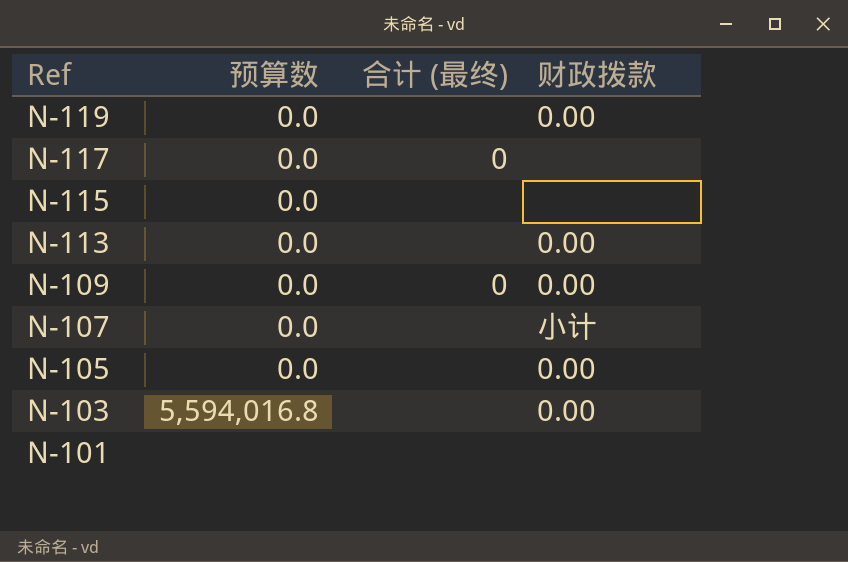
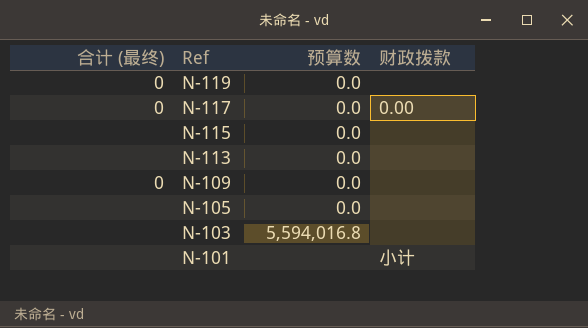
column 合计 (最终) | position: 3 -> 1
row N-107: 0.0 | none | 小计 -> none
N-119 | 合计 (最终): none -> 0
N-119 | 财政拨款: 0.00 -> none
N-117 | 财政拨款: none -> 0.00
N-113 | 财政拨款: 0.00 -> none
N-109 | 财政拨款: 0.00 -> none
N-105 | 财政拨款: 0.00 -> none
N-103 | 财政拨款: 0.00 -> none
N-101 | 财政拨款: none -> 小计

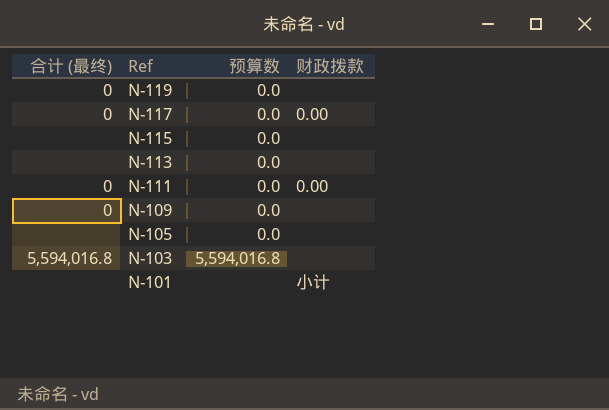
row N-111: none -> 0 | 0.0 | 0.00
N-103 | 合计 (最终): none -> 5,594,016.8

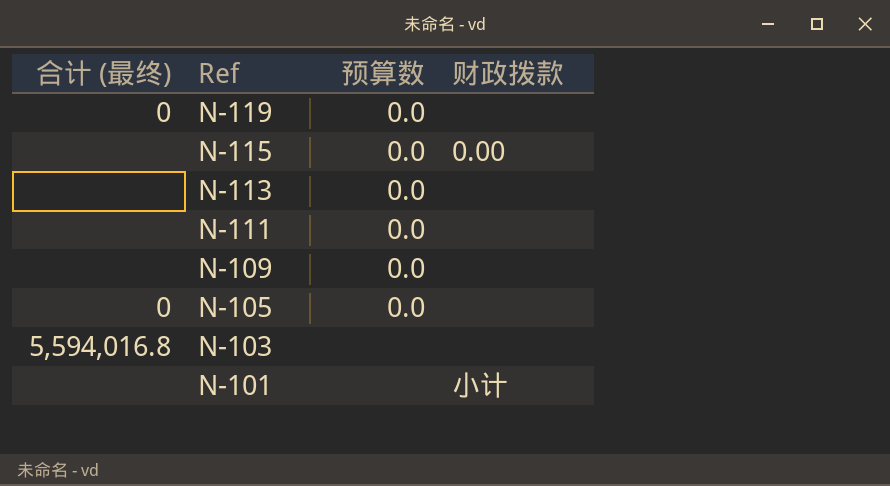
row N-117: 0 | 0.0 | 0.00 -> none
N-115 | 财政拨款: none -> 0.00
N-111 | 合计 (最终): 0 -> none
N-111 | 财政拨款: 0.00 -> none
N-109 | 合计 (最终): 0 -> none
N-105 | 合计 (最终): none -> 0
N-103 | 预算数: 5,594,016.8 -> none

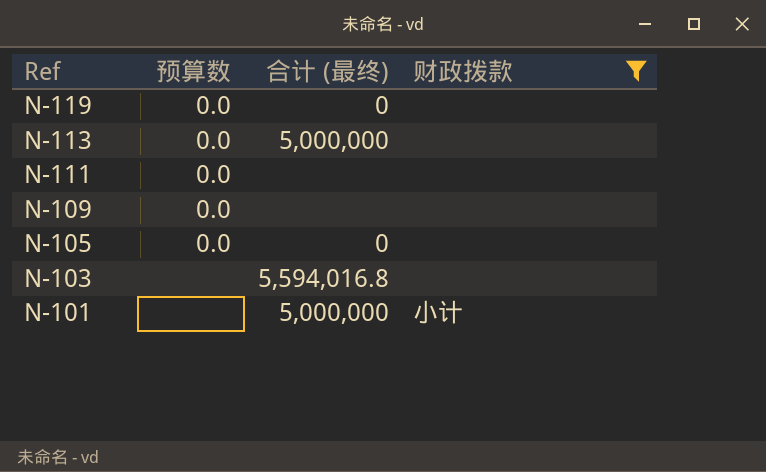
filter: none -> 财政拨款 != 0.00
column 合计 (最终) | position: 1 -> 3
N-113 | 合计 (最终): none -> 5,000,000
N-101 | 合计 (最终): none -> 5,000,000

